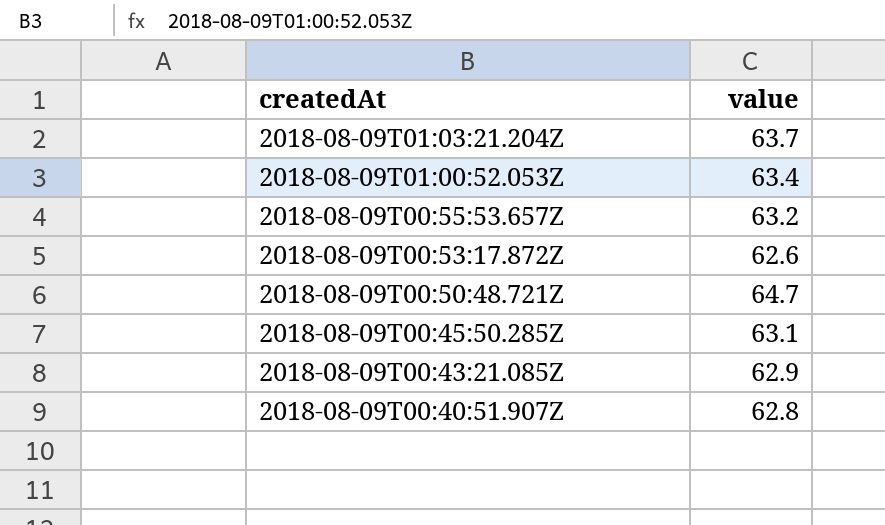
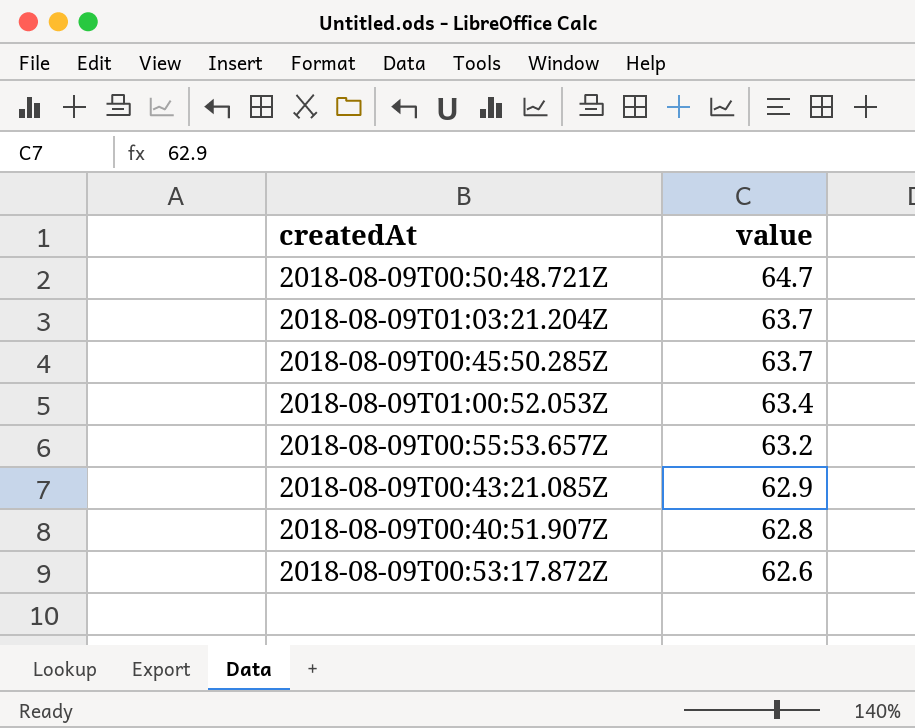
row order: createdAt descending -> value descending
2018-08-09T00:45:50.285Z | value: 63.1 -> 63.7

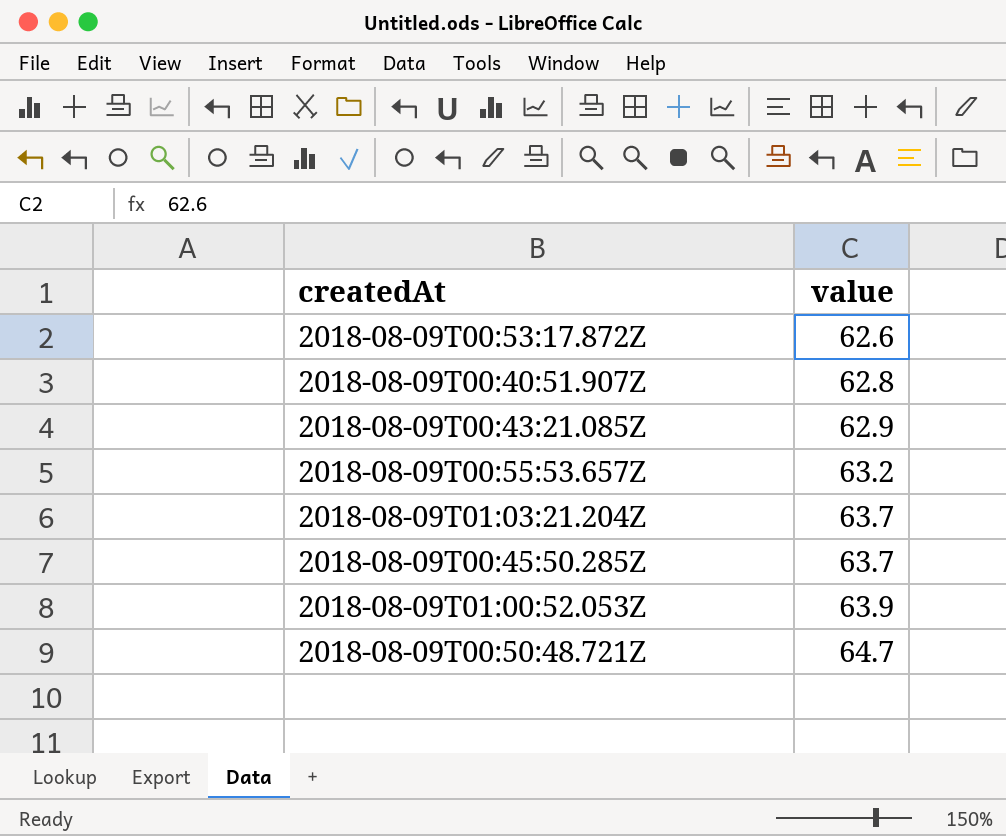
row order: value descending -> value ascending
2018-08-09T01:00:52.053Z | value: 63.4 -> 63.9

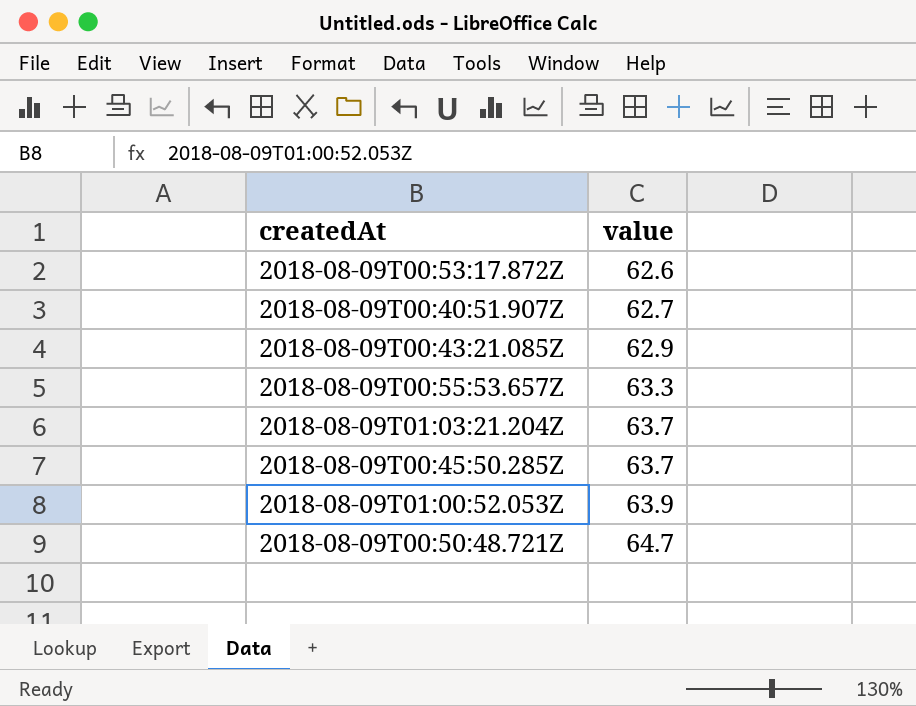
2018-08-09T00:40:51.907Z | value: 62.8 -> 62.7
2018-08-09T00:55:53.657Z | value: 63.2 -> 63.3

